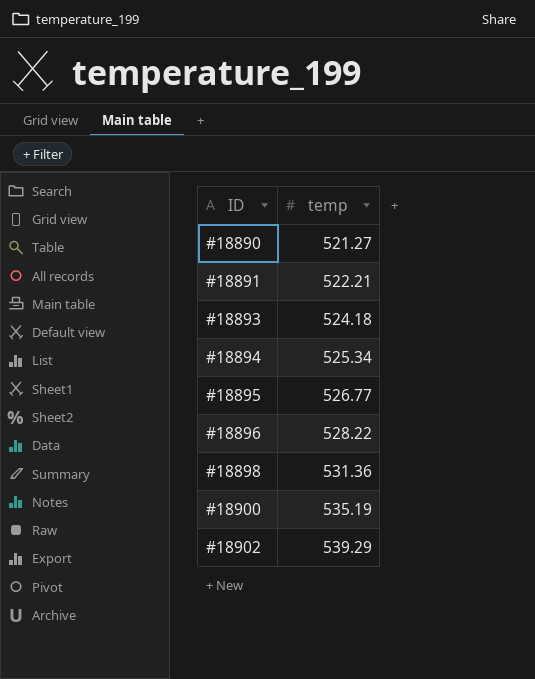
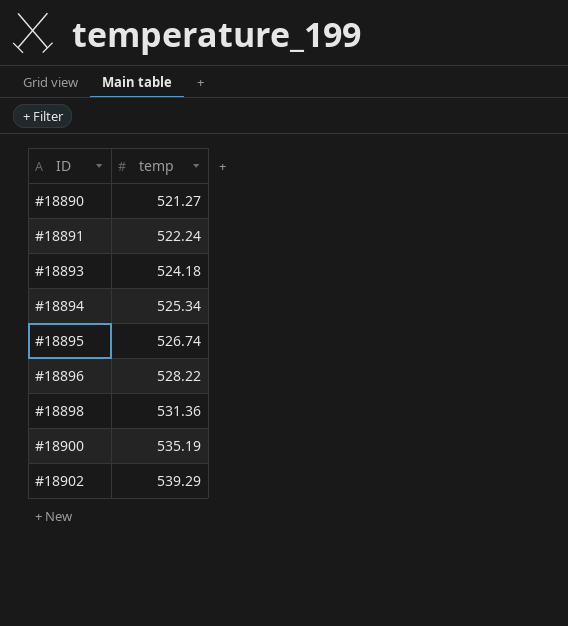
#18891 | temp: 522.21 -> 522.24
#18895 | temp: 526.77 -> 526.74

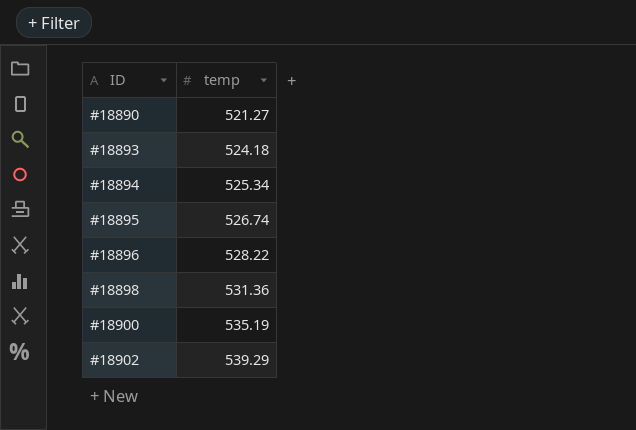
row #18891: 522.24 -> none

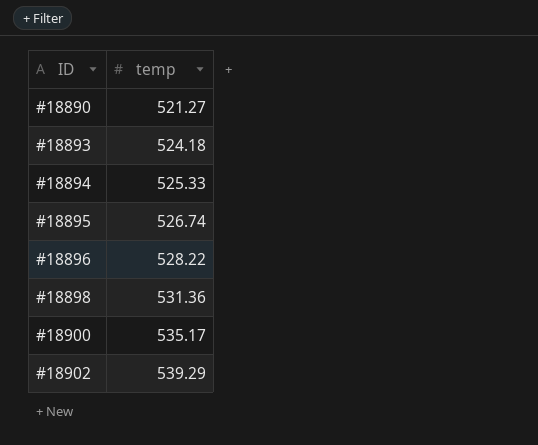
#18894 | temp: 525.34 -> 525.33
#18900 | temp: 535.19 -> 535.17

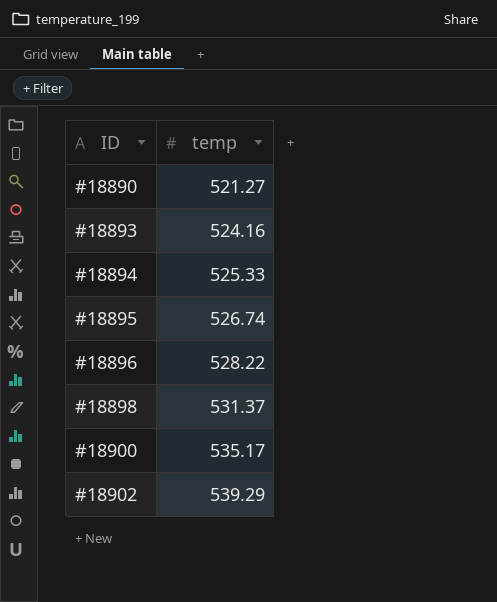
#18893 | temp: 524.18 -> 524.16
#18898 | temp: 531.36 -> 531.37

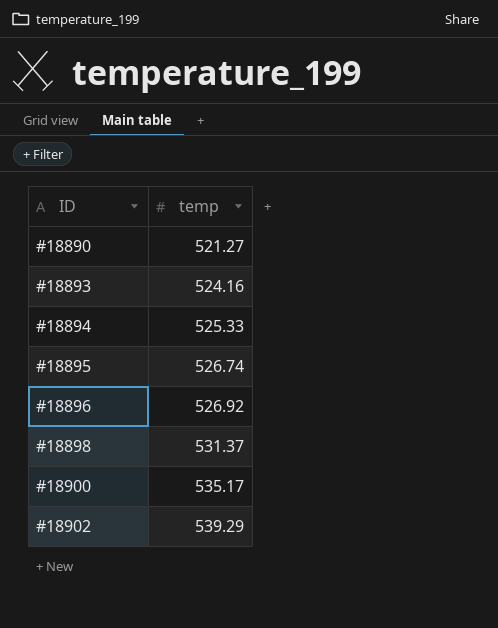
#18896 | temp: 528.22 -> 526.92

